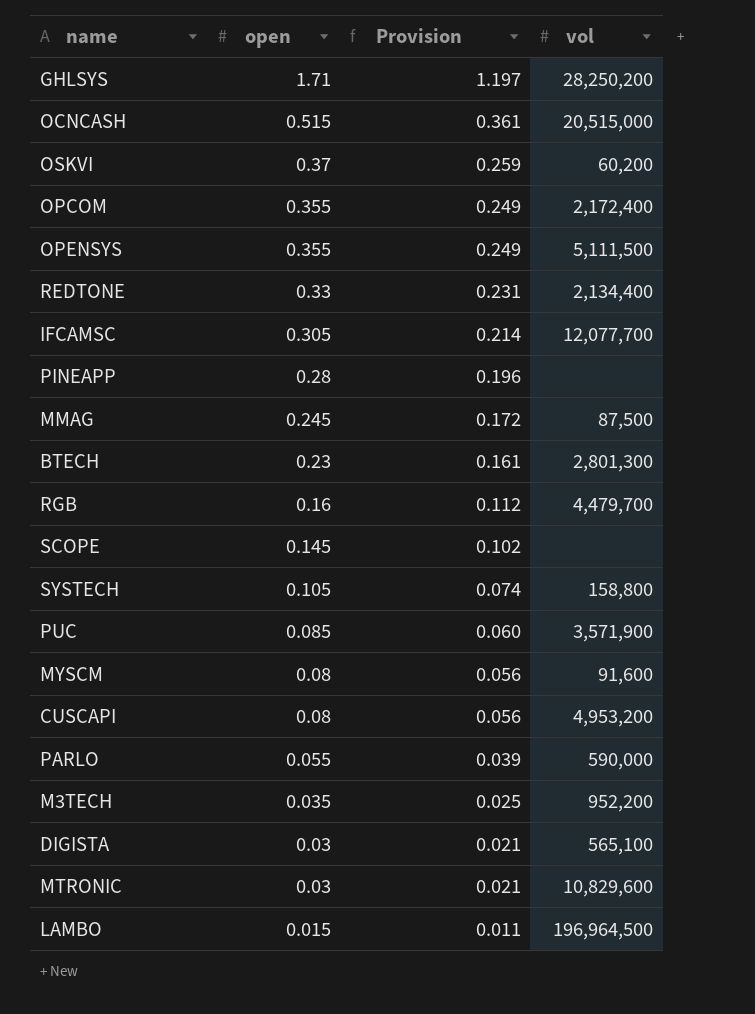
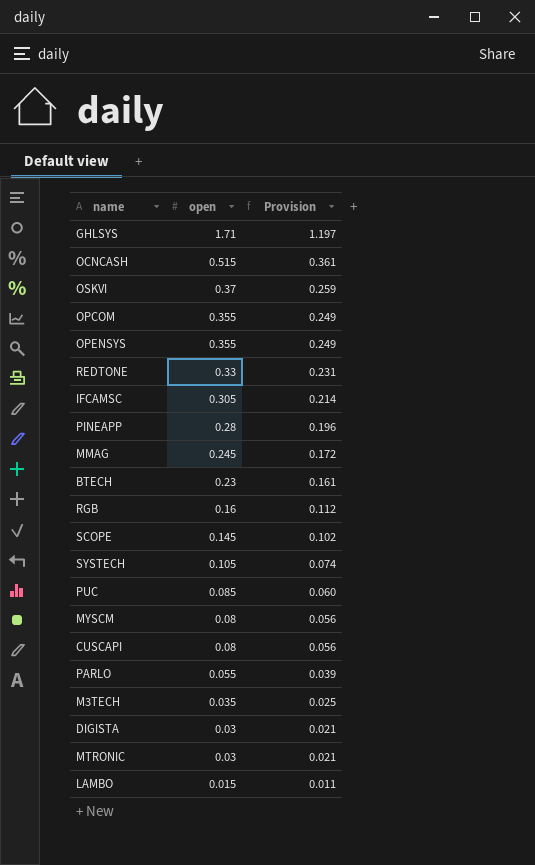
column vol | position: 4 -> none

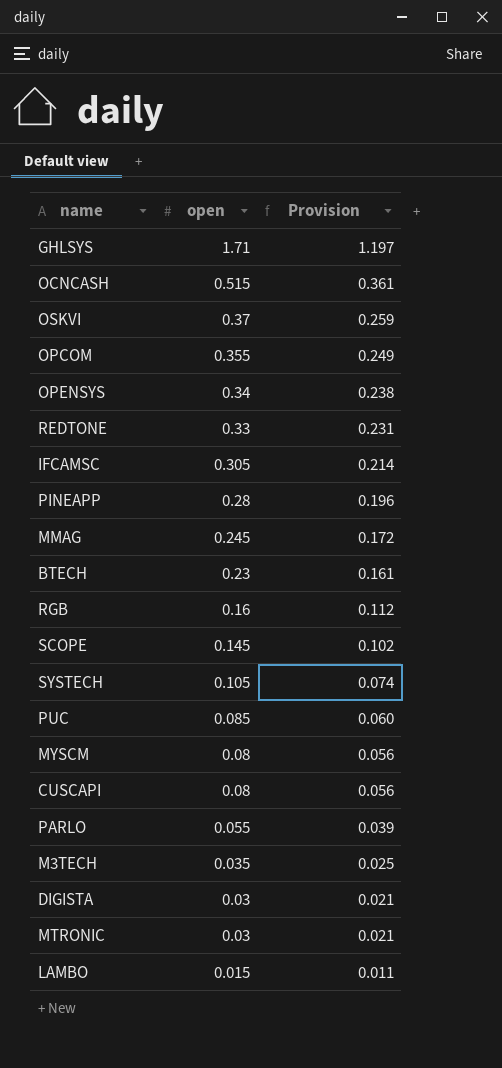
OPENSYS | open: 0.355 -> 0.34
OPENSYS | Provision: 0.249 -> 0.238

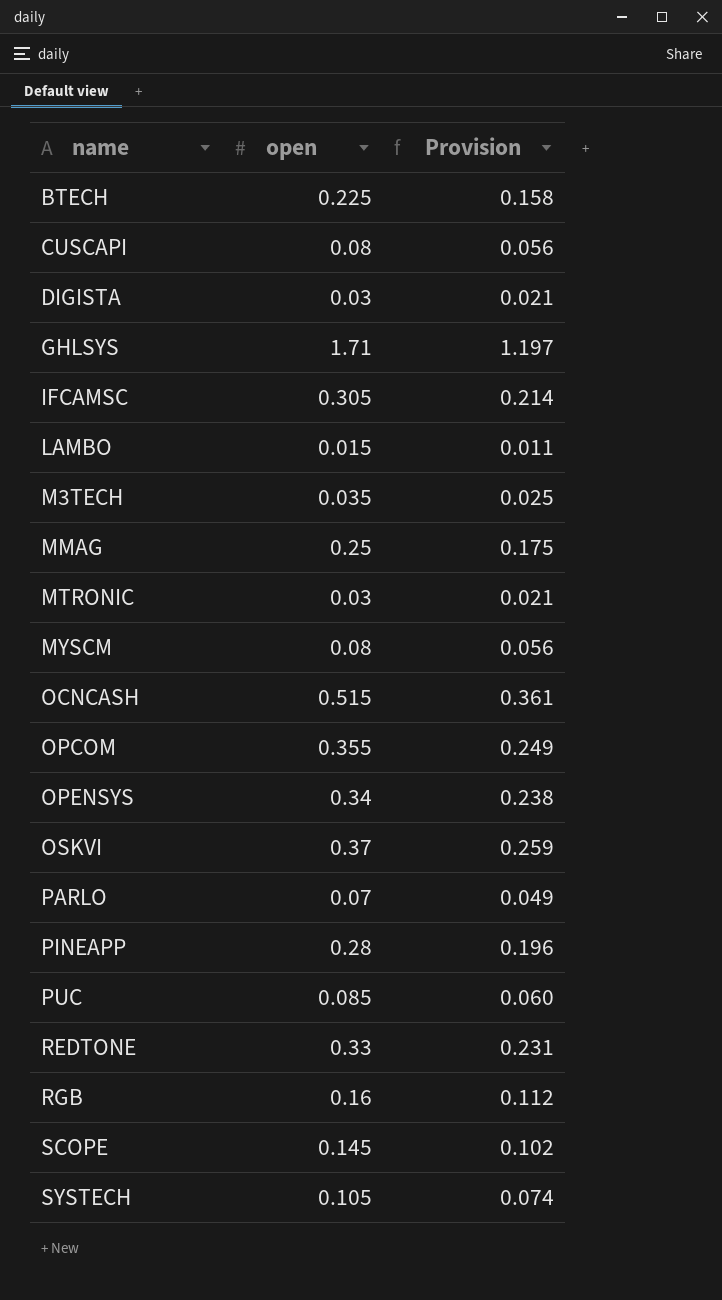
row order: open descending -> name ascending
BTECH | open: 0.23 -> 0.225
BTECH | Provision: 0.161 -> 0.158
MMAG | open: 0.245 -> 0.25
MMAG | Provision: 0.172 -> 0.175
PARLO | open: 0.055 -> 0.07
PARLO | Provision: 0.039 -> 0.049

